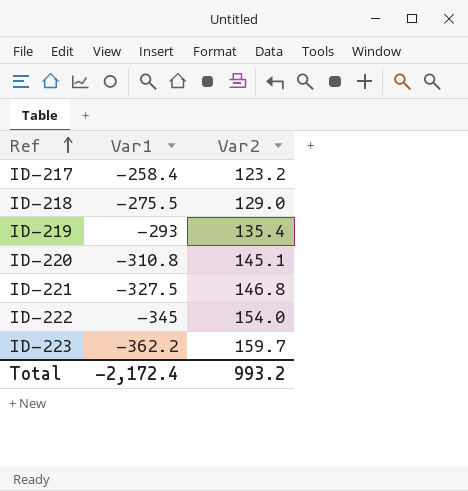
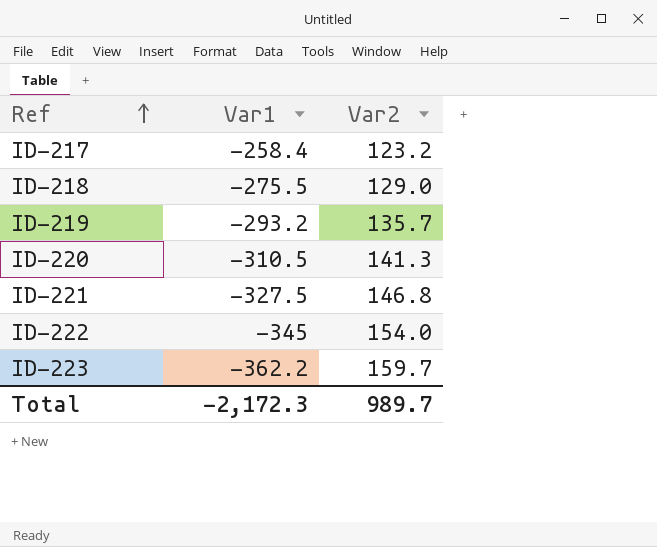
ID-219 | Var1: -293 -> -293.2
ID-219 | Var2: 135.4 -> 135.7
ID-220 | Var1: -310.8 -> -310.5
ID-220 | Var2: 145.1 -> 141.3
Total | Var1: -2,172.4 -> -2,172.3
Total | Var2: 993.2 -> 989.7

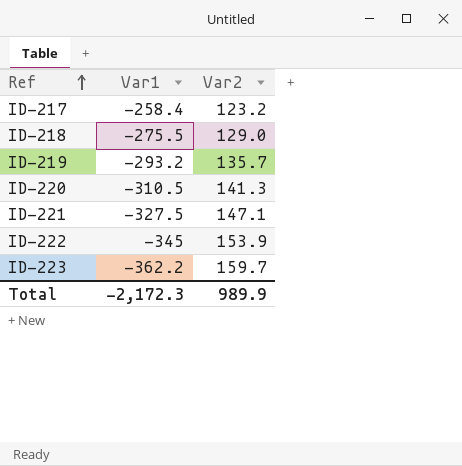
ID-221 | Var2: 146.8 -> 147.1
ID-222 | Var2: 154.0 -> 153.9
Total | Var2: 989.7 -> 989.9

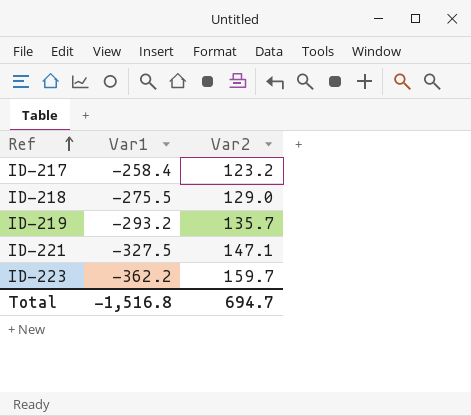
row ID-220: -310.5 | 141.3 -> none
row ID-222: -345 | 153.9 -> none
Total | Var1: -2,172.3 -> -1,516.8
Total | Var2: 989.9 -> 694.7

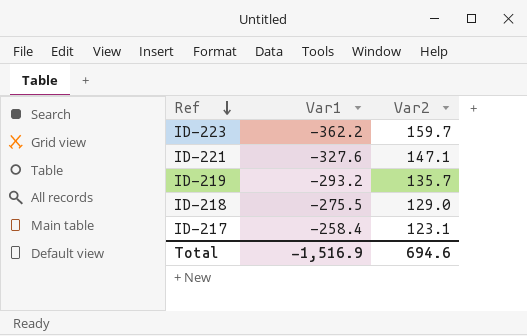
row order: Ref ascending -> Ref descending
ID-221 | Var1: -327.5 -> -327.6
ID-217 | Var2: 123.2 -> 123.1
Total | Var1: -1,516.8 -> -1,516.9
Total | Var2: 694.7 -> 694.6

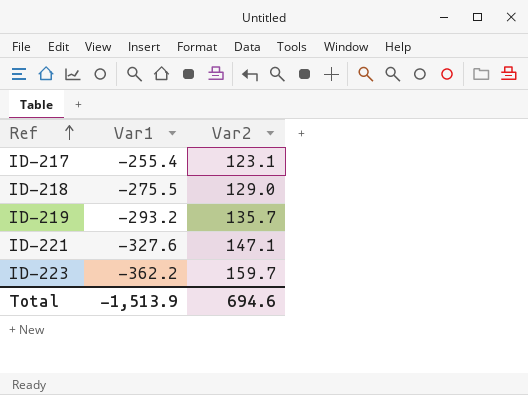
row order: Ref descending -> Ref ascending
ID-217 | Var1: -258.4 -> -255.4
Total | Var1: -1,516.9 -> -1,513.9

